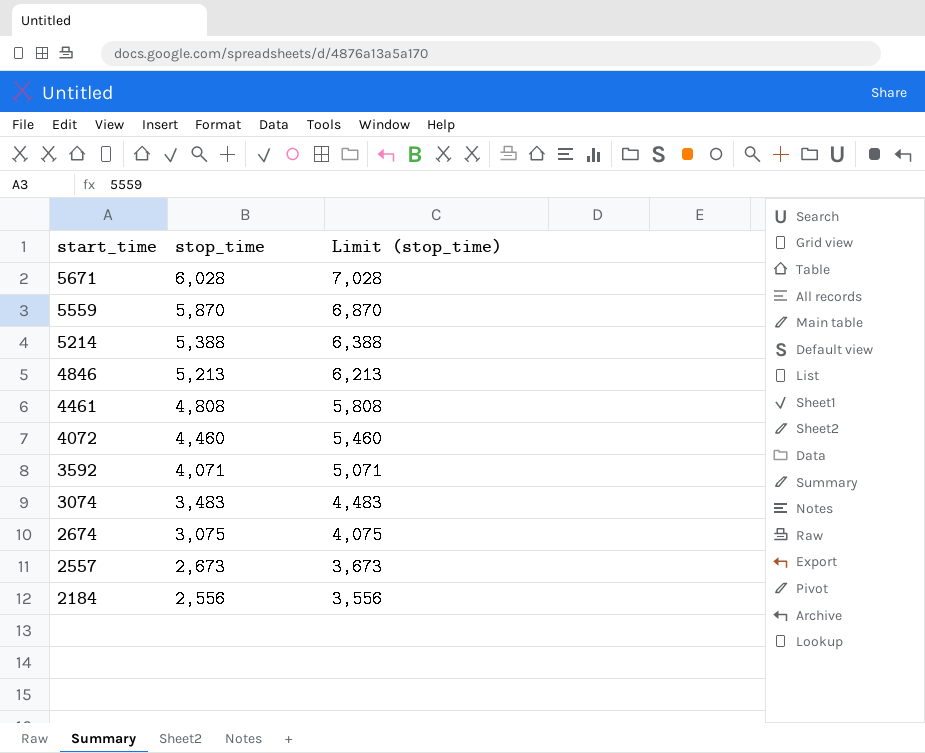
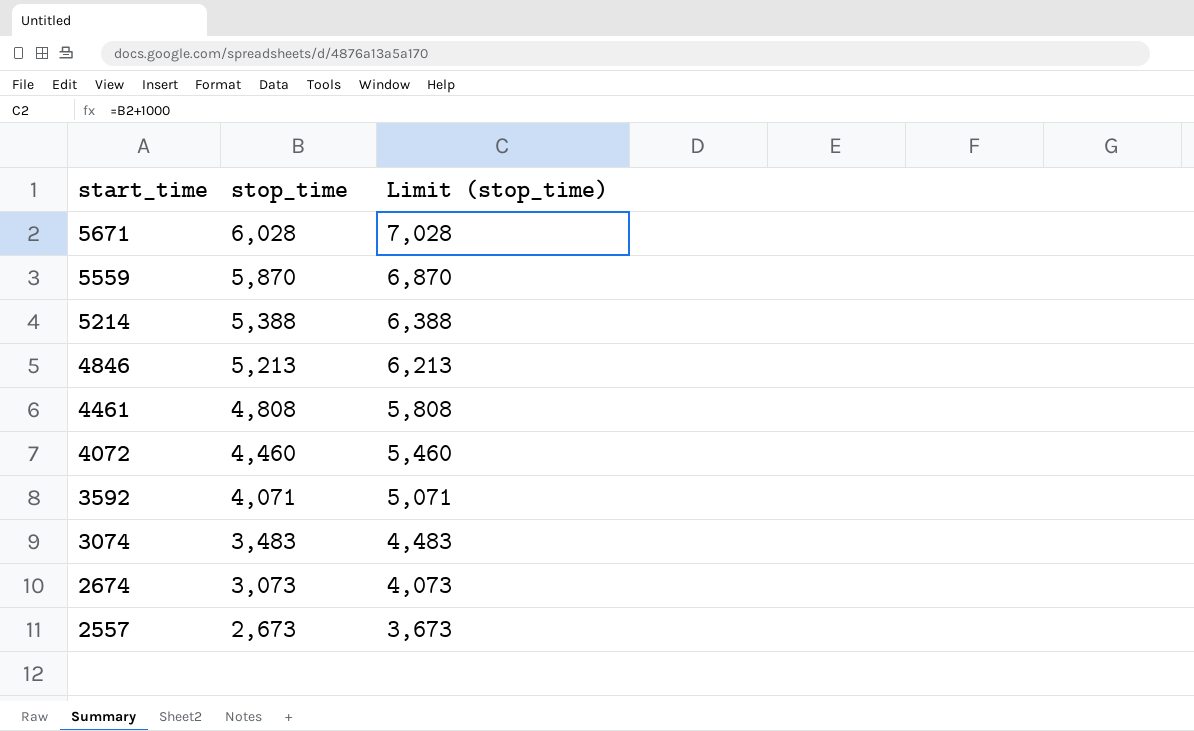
row 2184: 2,556 | 3,556 -> none
2674 | stop_time: 3,075 -> 3,073
2674 | Limit (stop_time): 4,075 -> 4,073

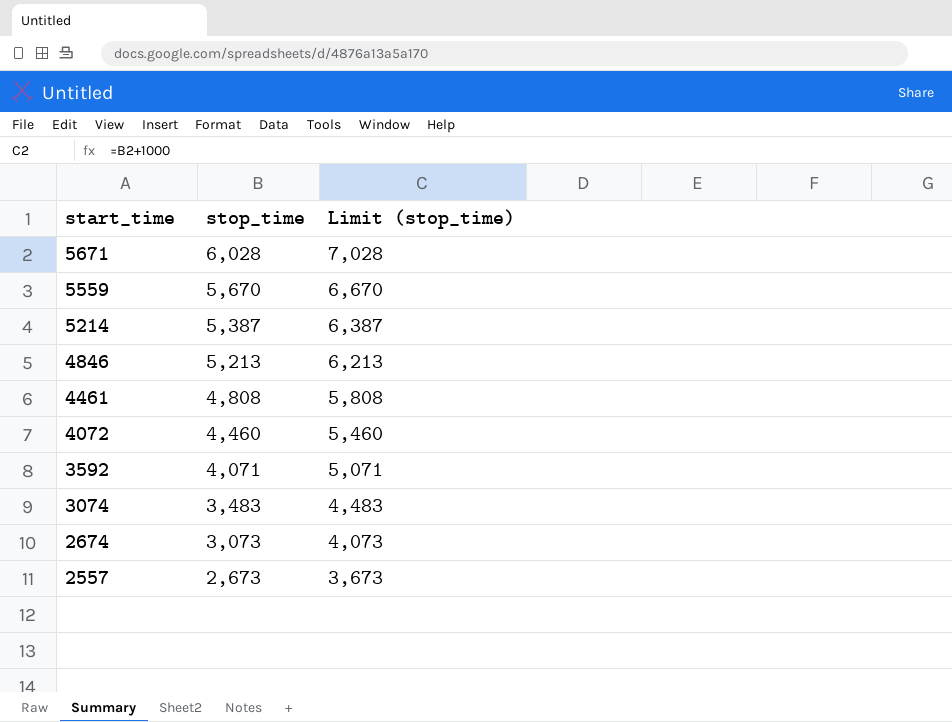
5559 | stop_time: 5,870 -> 5,670
5559 | Limit (stop_time): 6,870 -> 6,670
5214 | stop_time: 5,388 -> 5,387
5214 | Limit (stop_time): 6,388 -> 6,387

